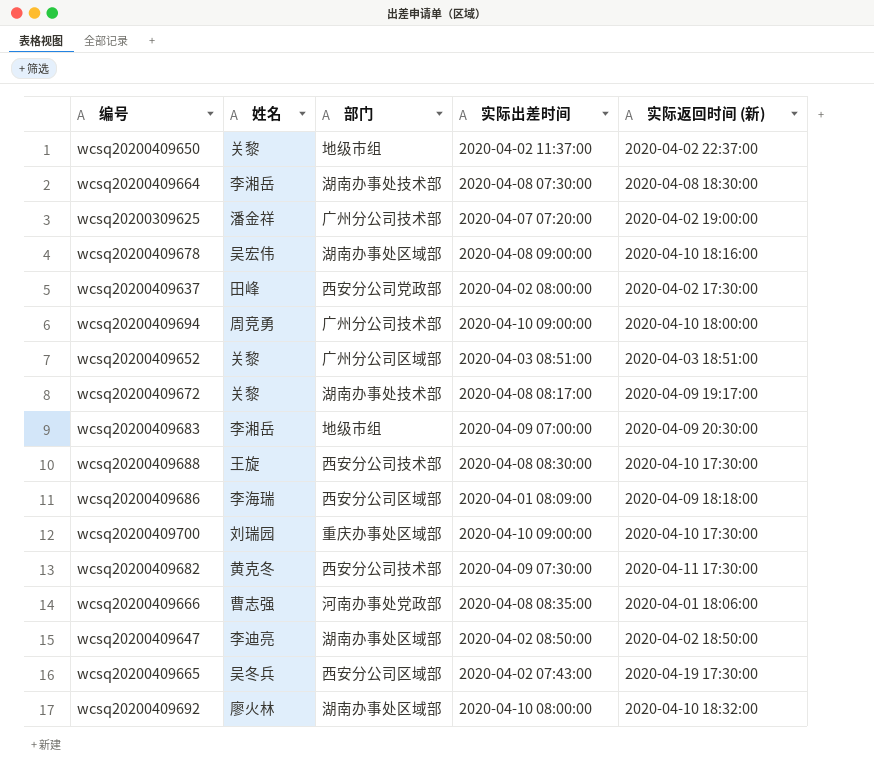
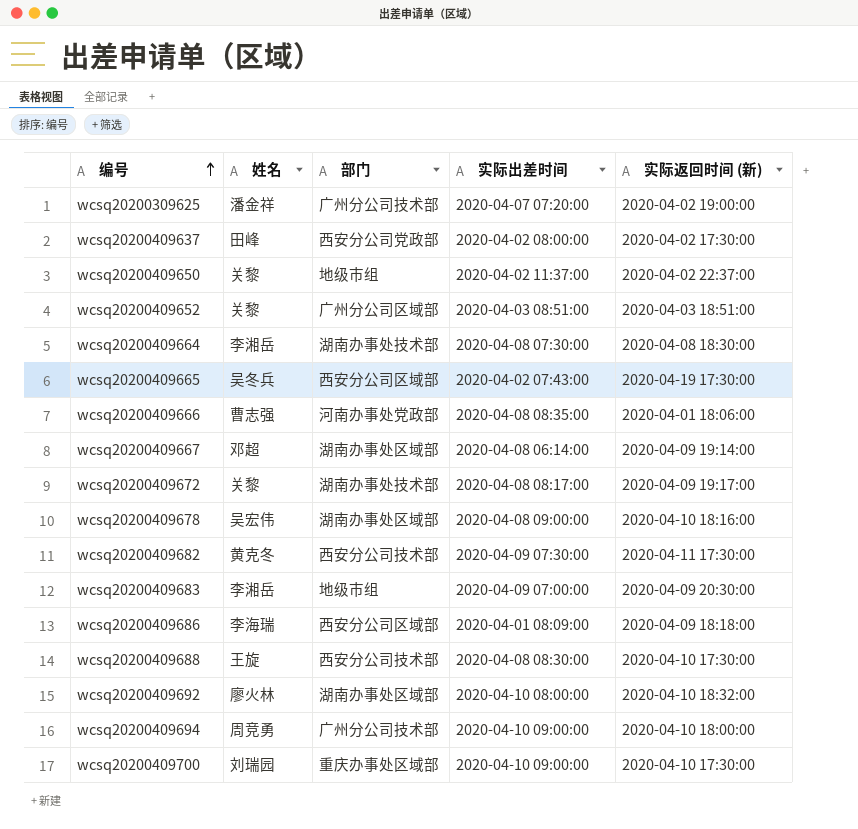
row order: none -> 编号 ascending
row wcsq20200409647: 李迪亮 | 湖南办事处区域部 | 2020-04-02 08:50:00 | 2020-04-02 18:50:00 -> none
row wcsq20200409667: none -> 邓超 | 湖南办事处区域部 | 2020-04-08 06:14:00 | 2020-04-09 19:14:00

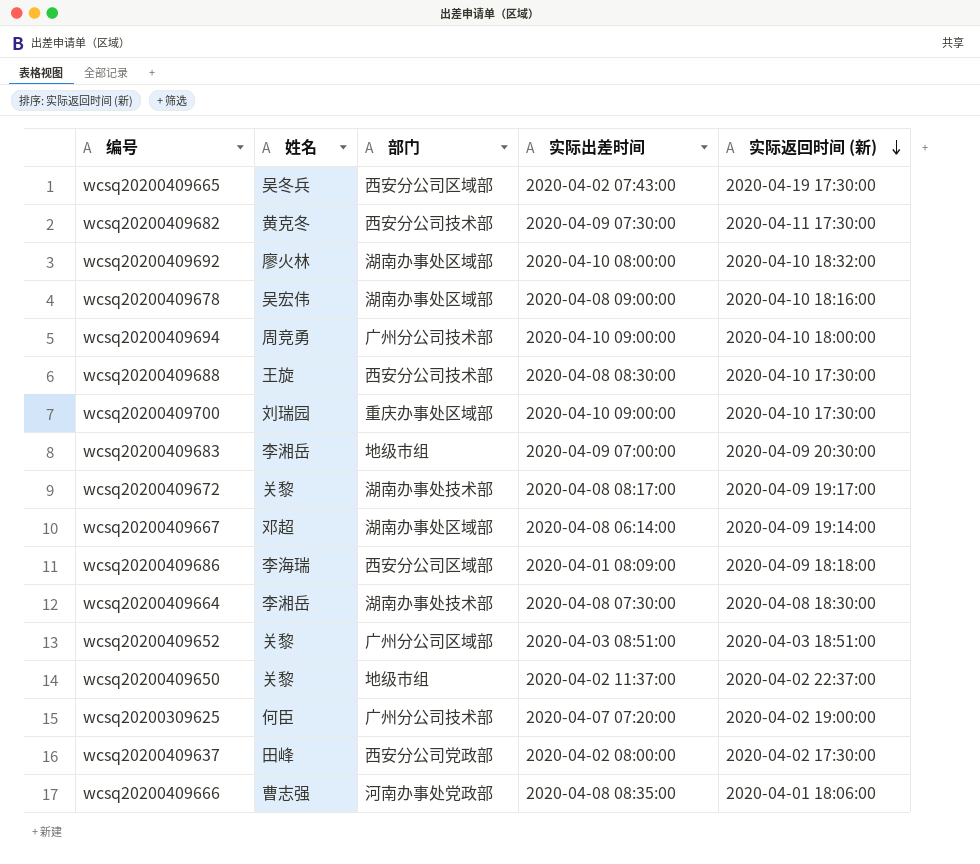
row order: 编号 ascending -> 实际返回时间 (新) descending
wcsq20200309625 | 姓名: 潘金祥 -> 何臣

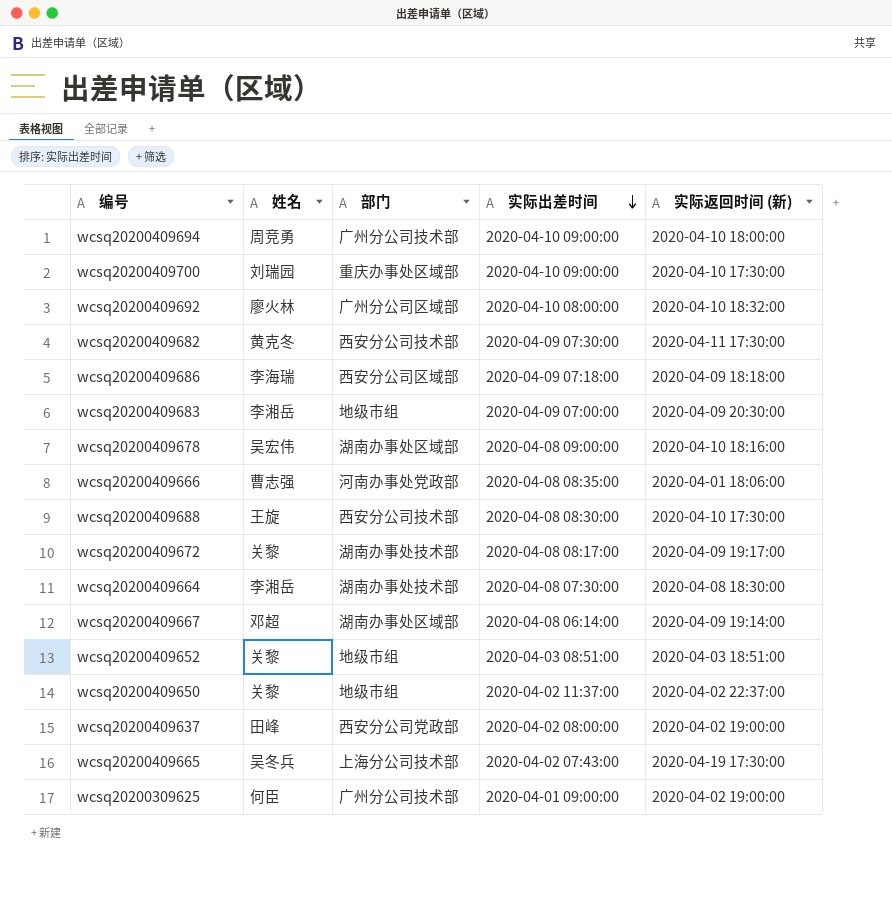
row order: 实际返回时间 (新) descending -> 实际出差时间 descending
wcsq20200409692 | 部门: 湖南办事处区域部 -> 广州分公司区域部
wcsq20200409686 | 实际出差时间: 2020-04-01 08:09:00 -> 2020-04-09 07:18:00
wcsq20200409652 | 部门: 广州分公司区域部 -> 地级市组
wcsq20200409637 | 实际返回时间 (新): 2020-04-02 17:30:00 -> 2020-04-02 19:00:00
wcsq20200409665 | 部门: 西安分公司区域部 -> 上海分公司技术部
wcsq20200309625 | 实际出差时间: 2020-04-07 07:20:00 -> 2020-04-01 09:00:00

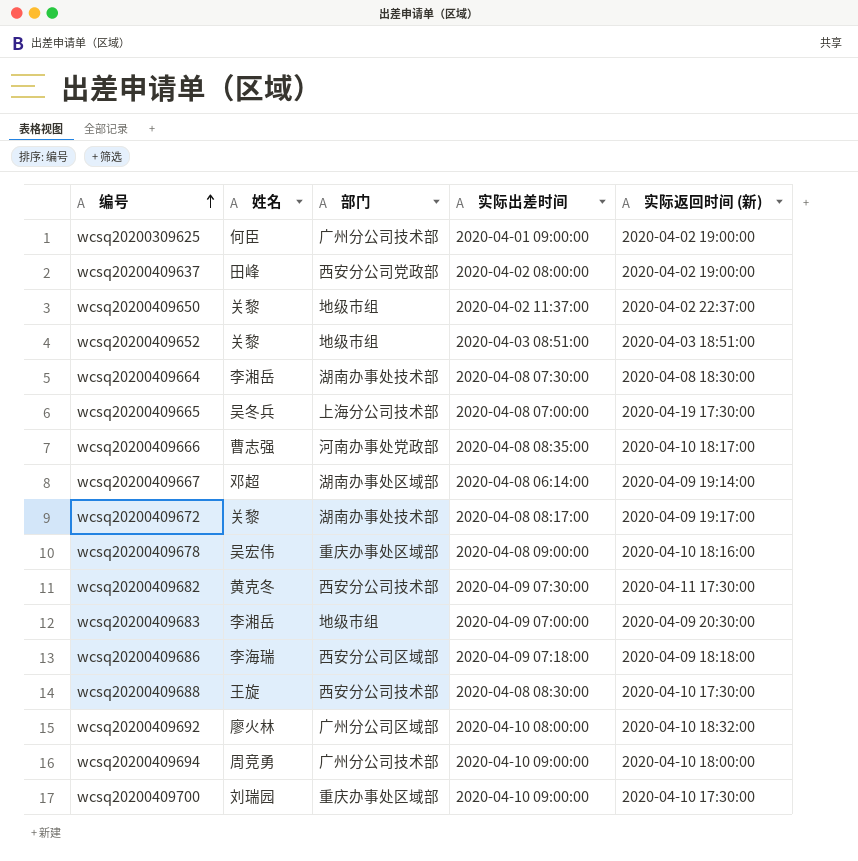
row order: 实际出差时间 descending -> 编号 ascending
wcsq20200409665 | 实际出差时间: 2020-04-02 07:43:00 -> 2020-04-08 07:00:00
wcsq20200409666 | 实际返回时间 (新): 2020-04-01 18:06:00 -> 2020-04-10 18:17:00
wcsq20200409678 | 部门: 湖南办事处区域部 -> 重庆办事处区域部

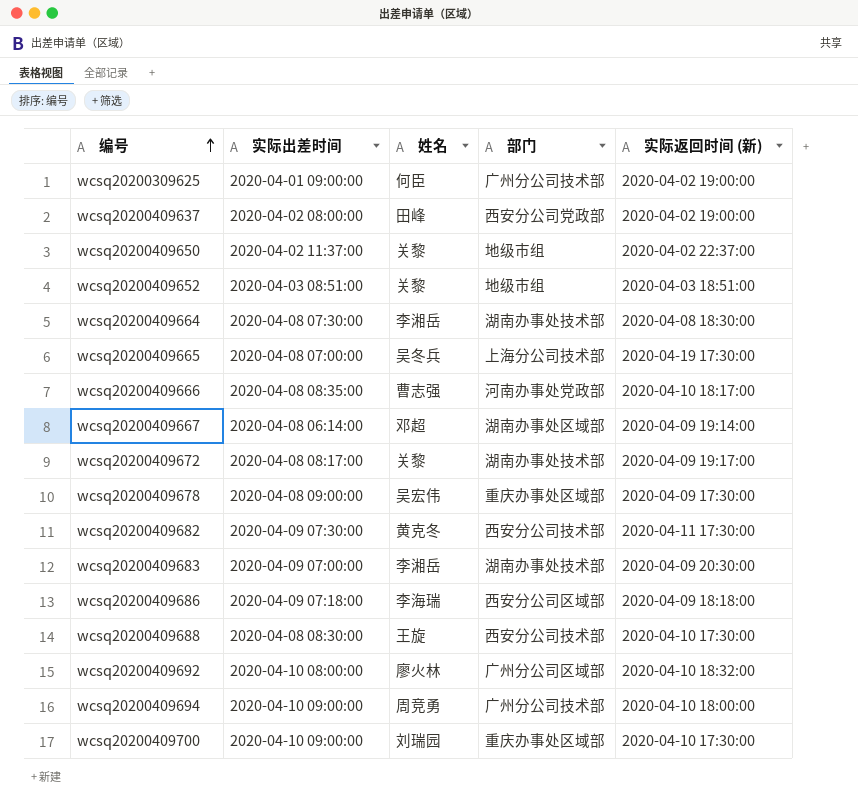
column 实际出差时间 | position: 4 -> 2
wcsq20200409678 | 实际返回时间 (新): 2020-04-10 18:16:00 -> 2020-04-09 17:30:00
wcsq20200409683 | 部门: 地级市组 -> 湖南办事处技术部

